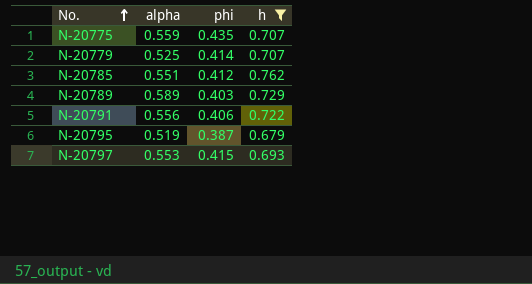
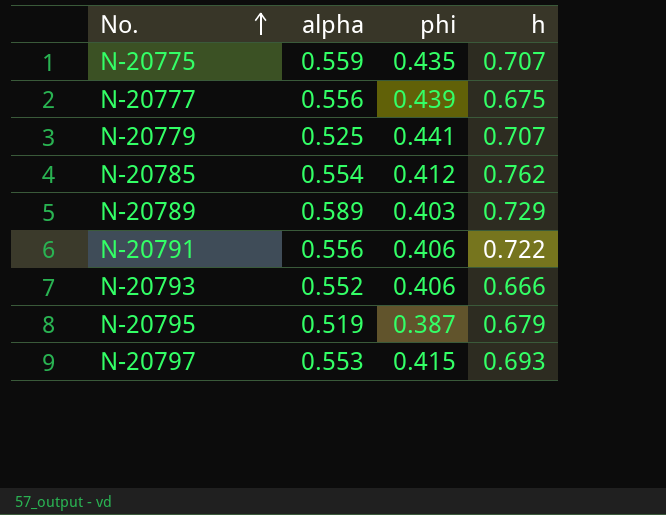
filter: h >= 0.679 -> none
N-20779 | phi: 0.414 -> 0.441
N-20785 | alpha: 0.551 -> 0.554

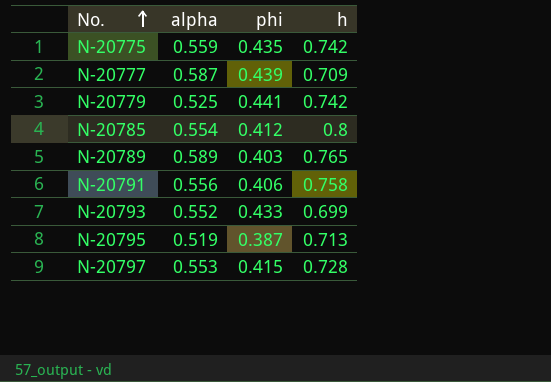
N-20775 | h: 0.707 -> 0.742
N-20777 | alpha: 0.556 -> 0.587
N-20777 | h: 0.675 -> 0.709
N-20779 | h: 0.707 -> 0.742
N-20785 | h: 0.762 -> 0.8
N-20789 | h: 0.729 -> 0.765
N-20791 | h: 0.722 -> 0.758
N-20793 | phi: 0.406 -> 0.433
N-20793 | h: 0.666 -> 0.699
N-20795 | h: 0.679 -> 0.713
N-20797 | h: 0.693 -> 0.728

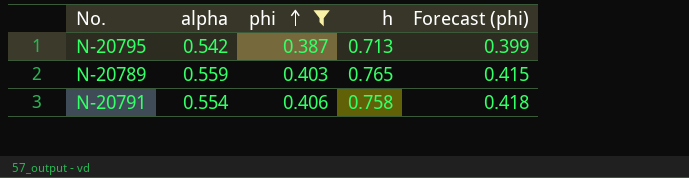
filter: none -> phi <= 0.406
row order: No. ascending -> phi ascending
column Forecast (phi) | formula: none -> [phi] * 1.03
N-20795 | alpha: 0.519 -> 0.542
N-20789 | alpha: 0.589 -> 0.559
N-20791 | alpha: 0.556 -> 0.554

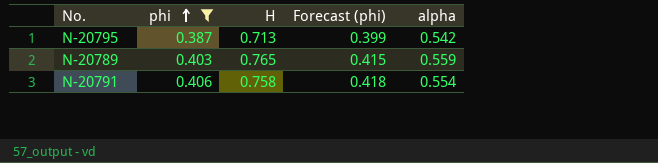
column name: h -> H
column alpha | position: 2 -> 5

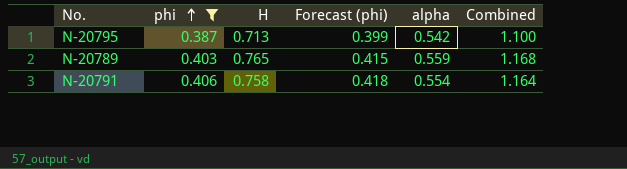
column Combined | formula: none -> [phi] + [H]

